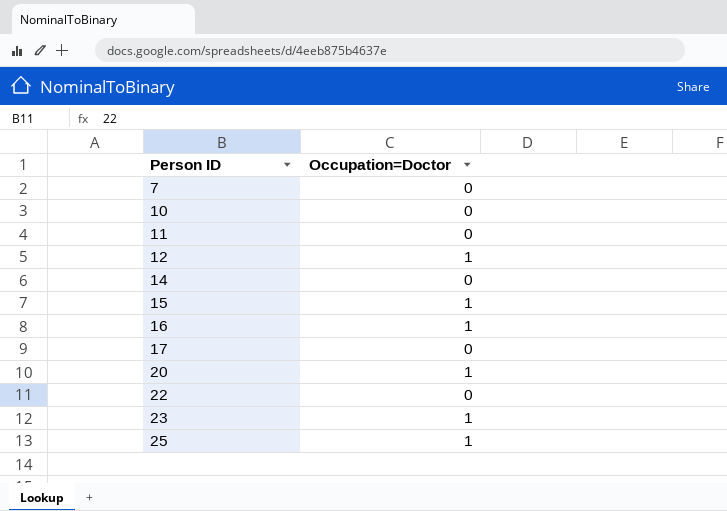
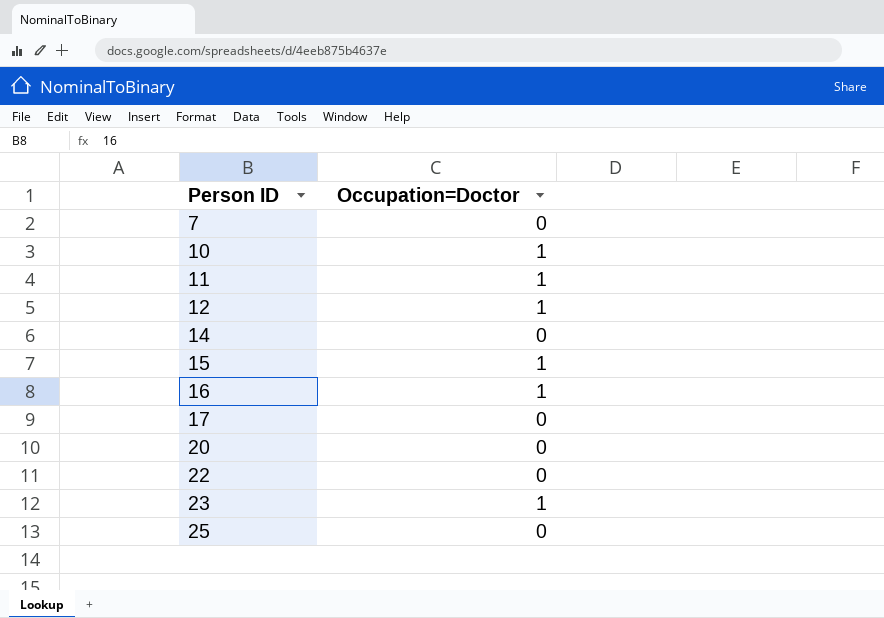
10 | Occupation=Doctor: 0 -> 1
11 | Occupation=Doctor: 0 -> 1
20 | Occupation=Doctor: 1 -> 0
25 | Occupation=Doctor: 1 -> 0

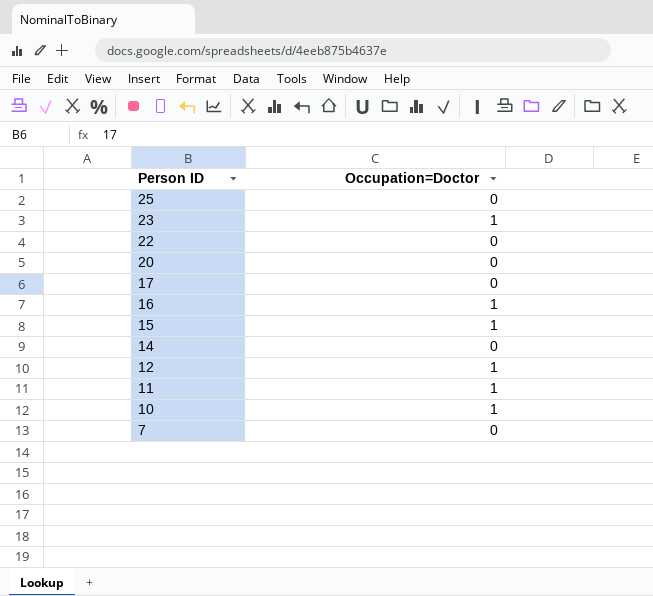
row order: Person ID ascending -> Person ID descending

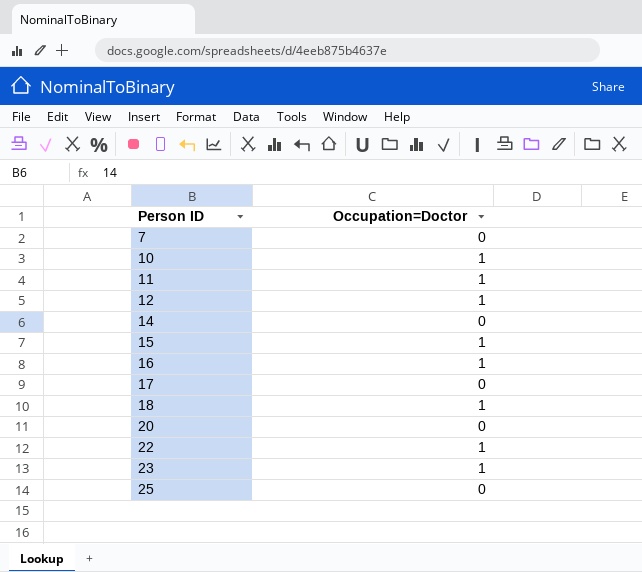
row order: Person ID descending -> Person ID ascending
row 18: none -> 1
22 | Occupation=Doctor: 0 -> 1

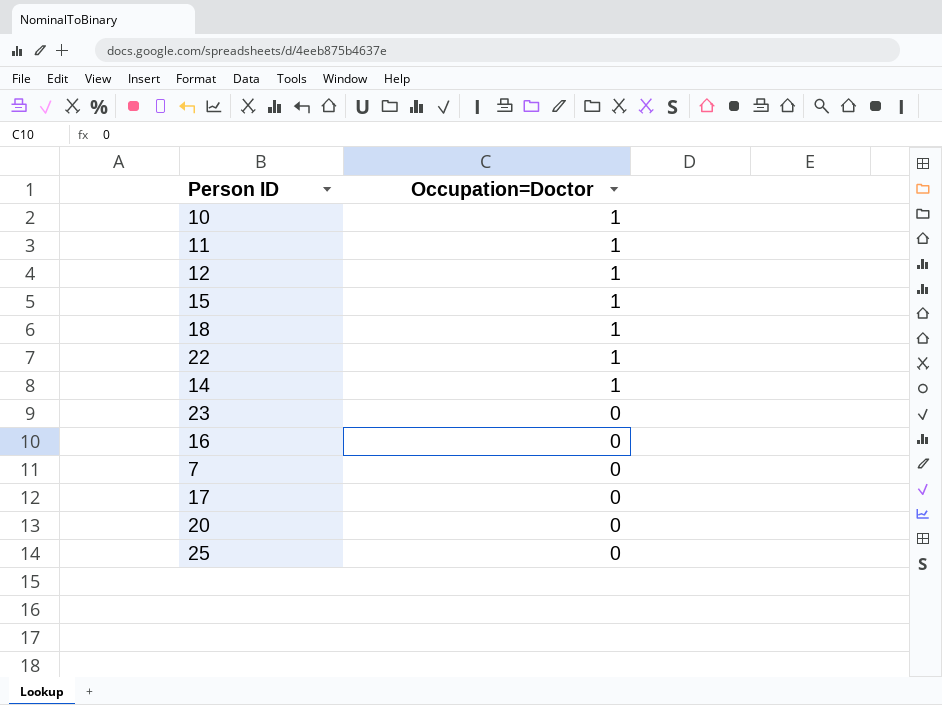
row order: Person ID ascending -> Occupation=Doctor descending
14 | Occupation=Doctor: 0 -> 1
23 | Occupation=Doctor: 1 -> 0
16 | Occupation=Doctor: 1 -> 0

